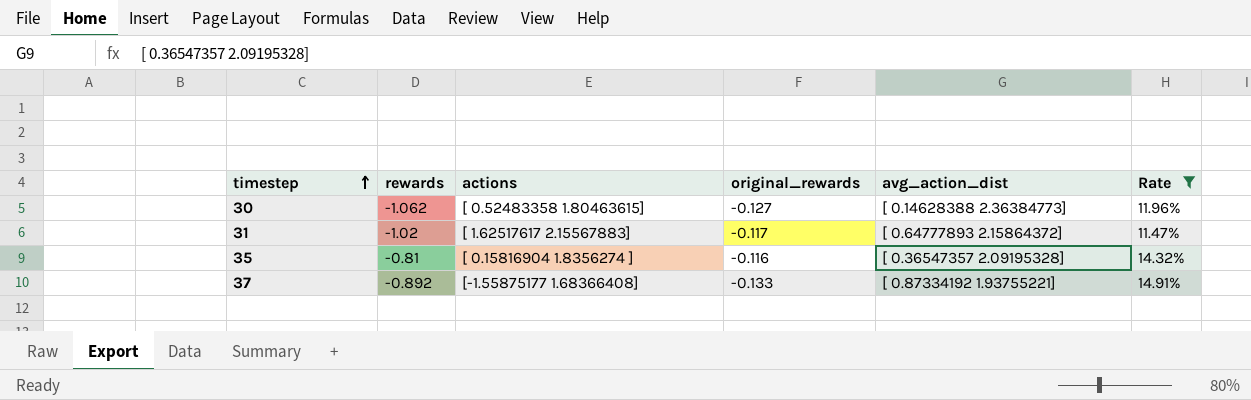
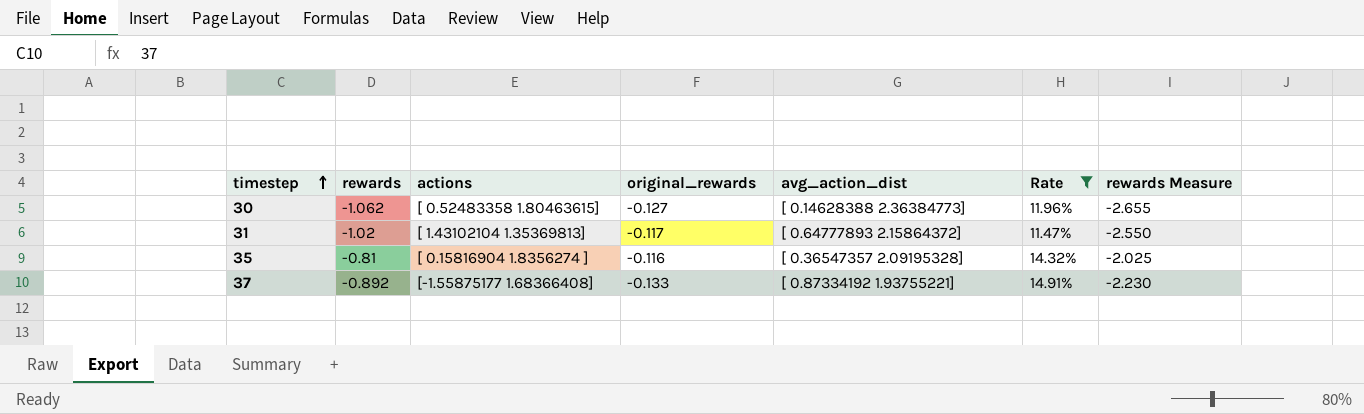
column rewards Measure | formula: none -> [rewards] * 2.5
31 | actions: [ 1.62517617 2.15567883] -> [ 1.43102104 1.35369813]

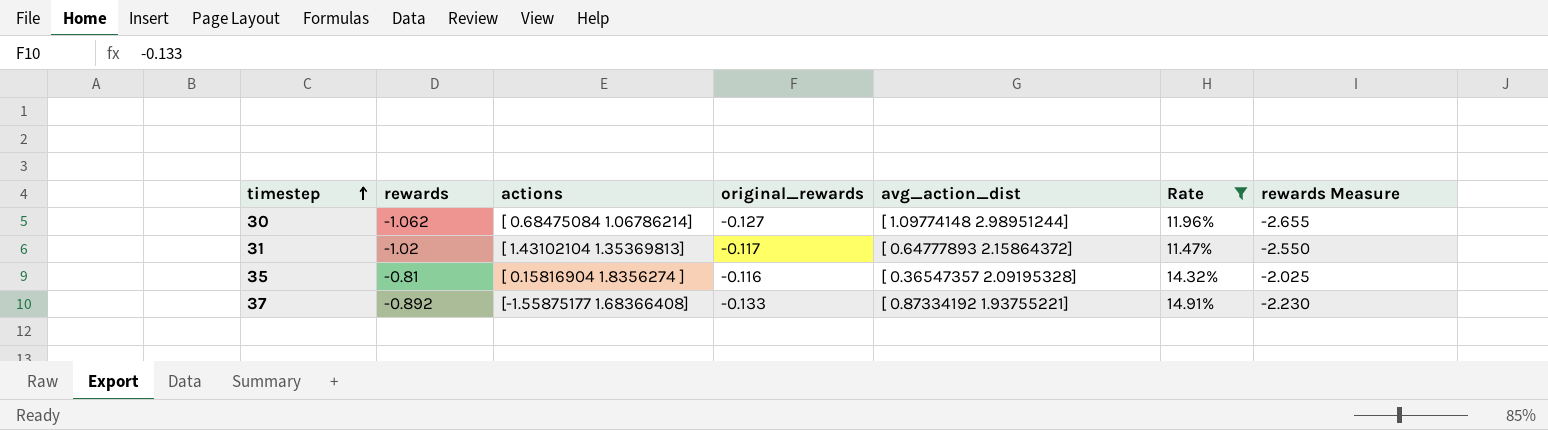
30 | actions: [ 0.52483358 1.80463615] -> [ 0.68475084 1.06786214]
30 | avg_action_dist: [ 0.14628388 2.36384773] -> [ 1.09774148 2.98951244]

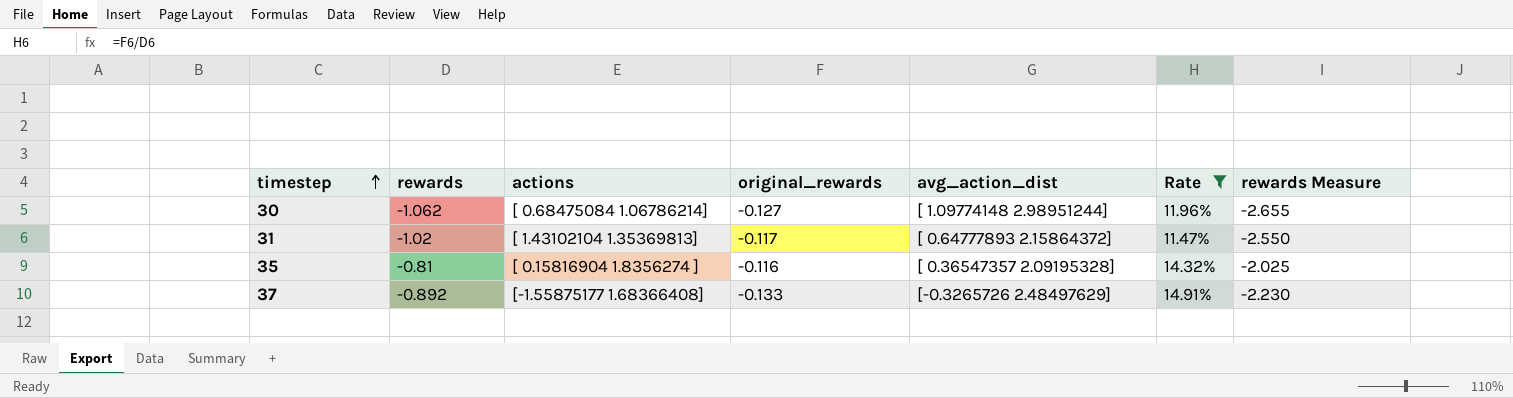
37 | avg_action_dist: [ 0.87334192 1.93755221] -> [-0.3265726 2.48497629]

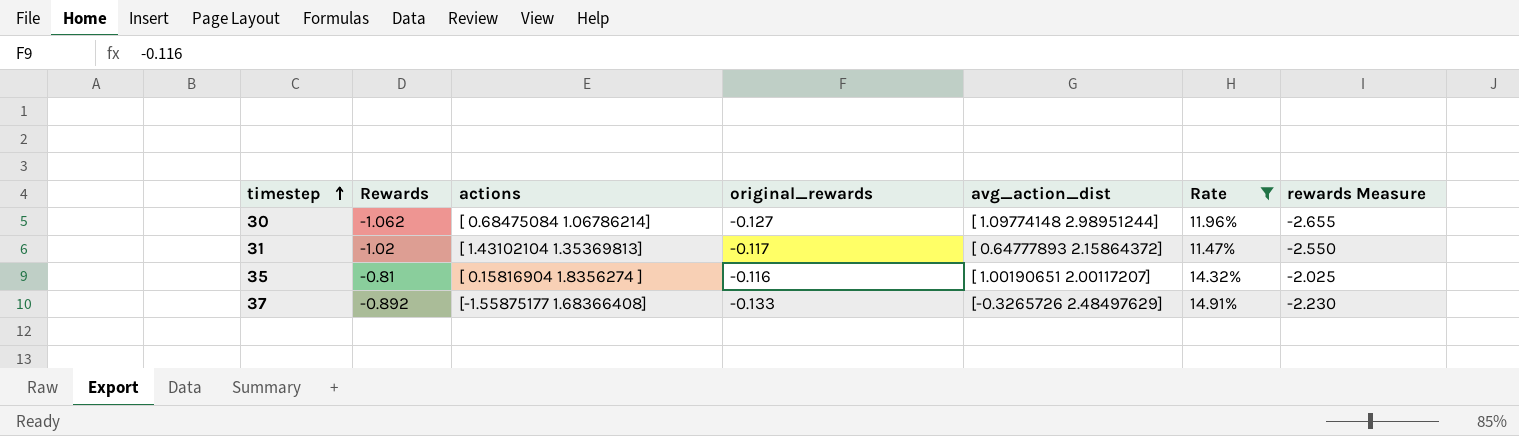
column name: rewards -> Rewards
35 | avg_action_dist: [ 0.36547357 2.09195328] -> [ 1.00190651 2.00117207]

